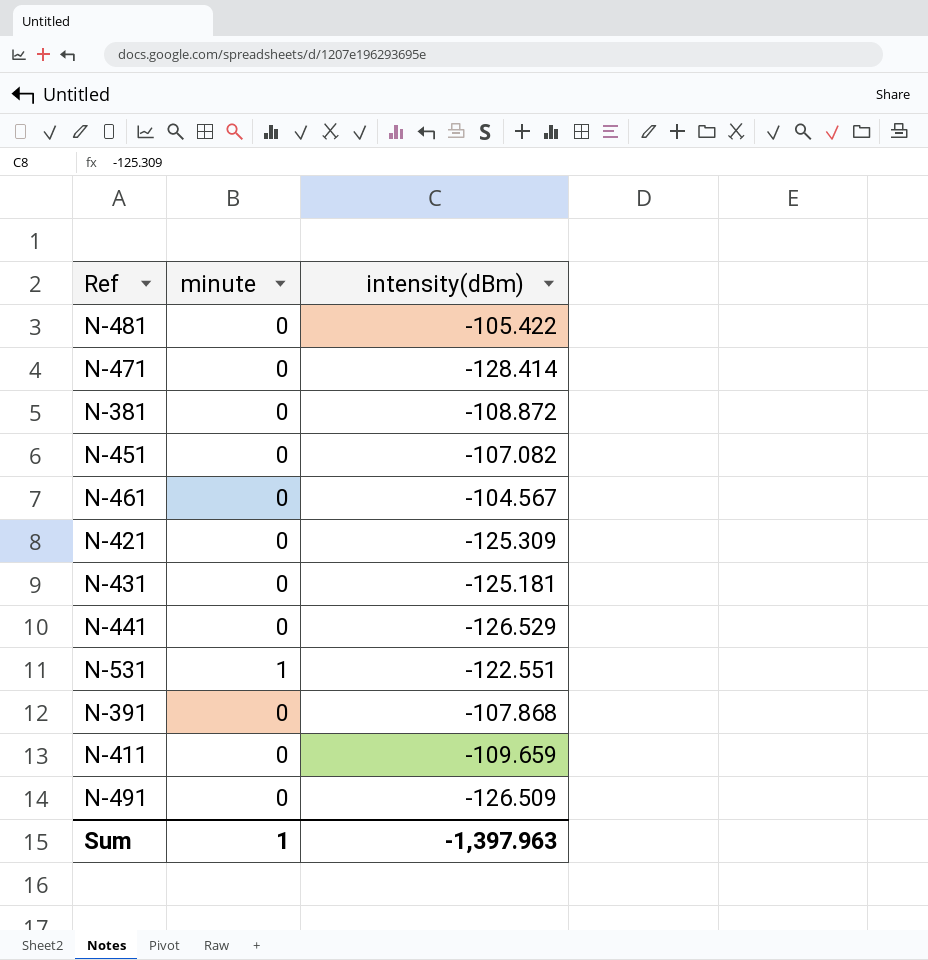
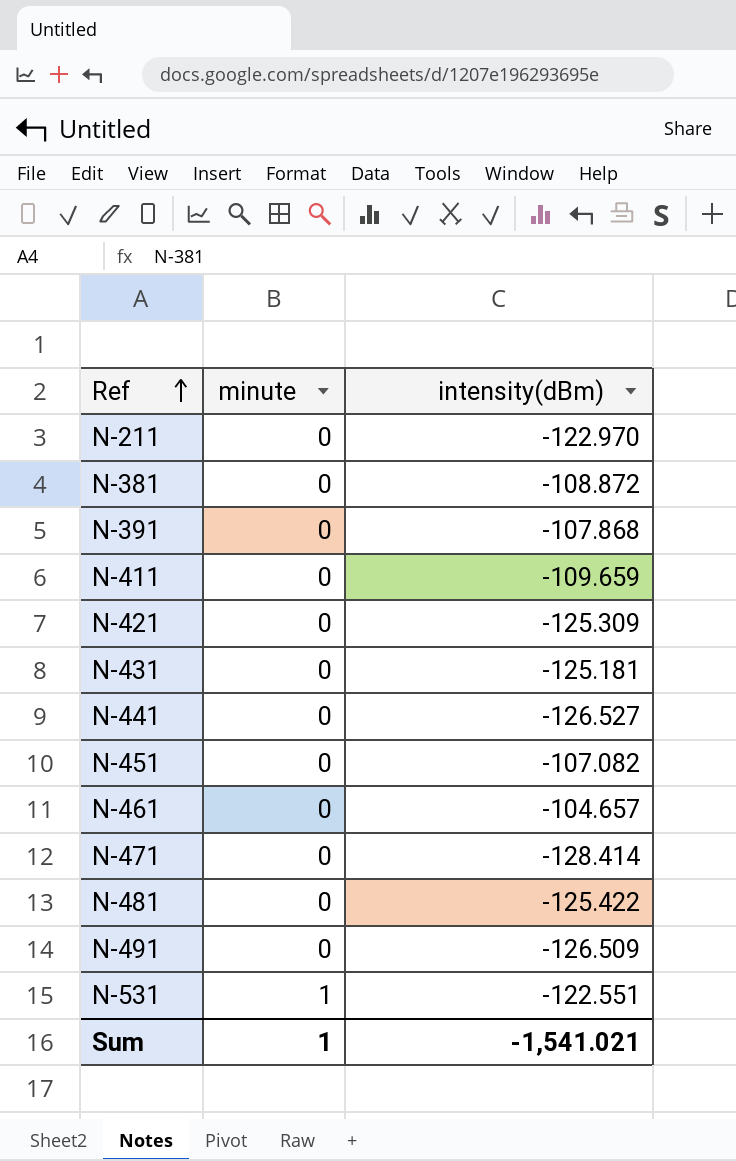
row order: none -> Ref ascending
row N-211: none -> 0 | -122.970
N-441 | intensity(dBm): -126.529 -> -126.527
N-461 | intensity(dBm): -104.567 -> -104.657
N-481 | intensity(dBm): -105.422 -> -125.422
Sum | intensity(dBm): -1,397.963 -> -1,541.021

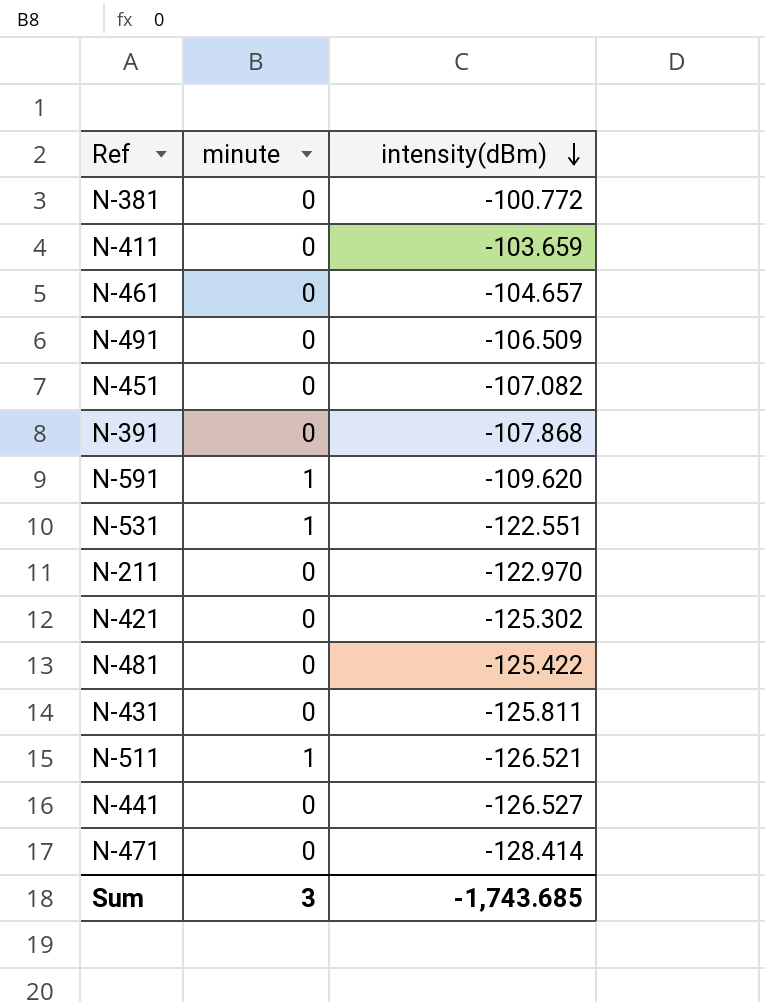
row order: Ref ascending -> intensity(dBm) descending
N-381 | intensity(dBm): -108.872 -> -100.772
N-411 | intensity(dBm): -109.659 -> -103.659
N-491 | intensity(dBm): -126.509 -> -106.509
row N-591: none -> 1 | -109.620
N-421 | intensity(dBm): -125.309 -> -125.302
N-431 | intensity(dBm): -125.181 -> -125.811
row N-511: none -> 1 | -126.521
Sum | minute: 1 -> 3
Sum | intensity(dBm): -1,541.021 -> -1,743.685

